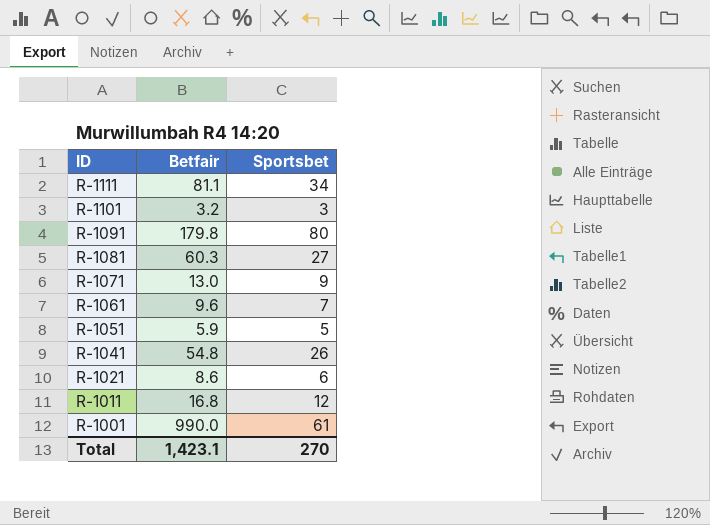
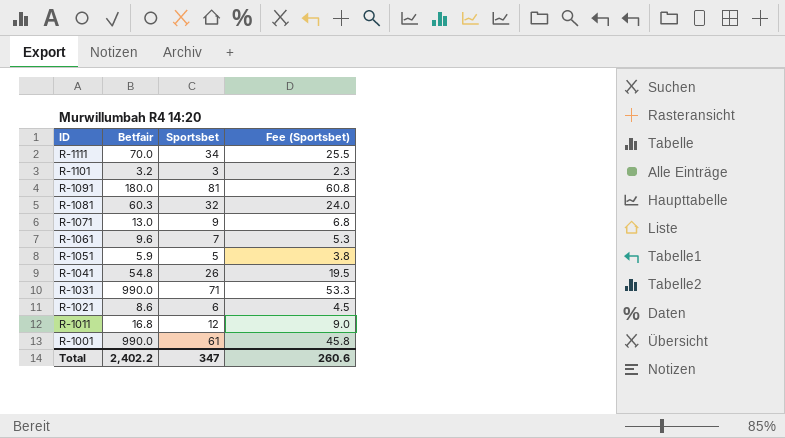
column Fee (Sportsbet) | formula: none -> [Sportsbet] * 0.75
R-1111 | Betfair: 81.1 -> 70.0
R-1091 | Betfair: 179.8 -> 180.0
R-1091 | Sportsbet: 80 -> 81
R-1081 | Sportsbet: 27 -> 32
row R-1031: none -> 990.0 | 71 | 53.3
Total | Betfair: 1,423.1 -> 2,402.2
Total | Sportsbet: 270 -> 347

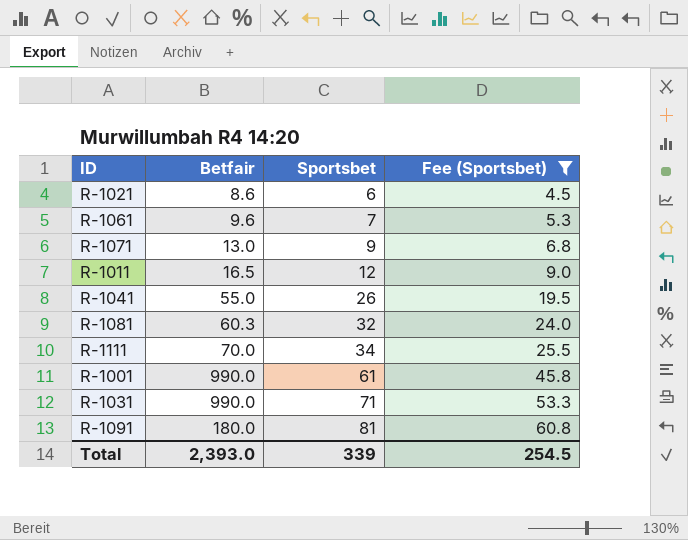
filter: none -> Fee (Sportsbet) >= 4.5
row order: ID descending -> Sportsbet ascending
R-1011 | Betfair: 16.8 -> 16.5
R-1041 | Betfair: 54.8 -> 55.0
Total | Betfair: 2,402.2 -> 2,393.0
Total | Sportsbet: 347 -> 339
Total | Fee (Sportsbet): 260.6 -> 254.5

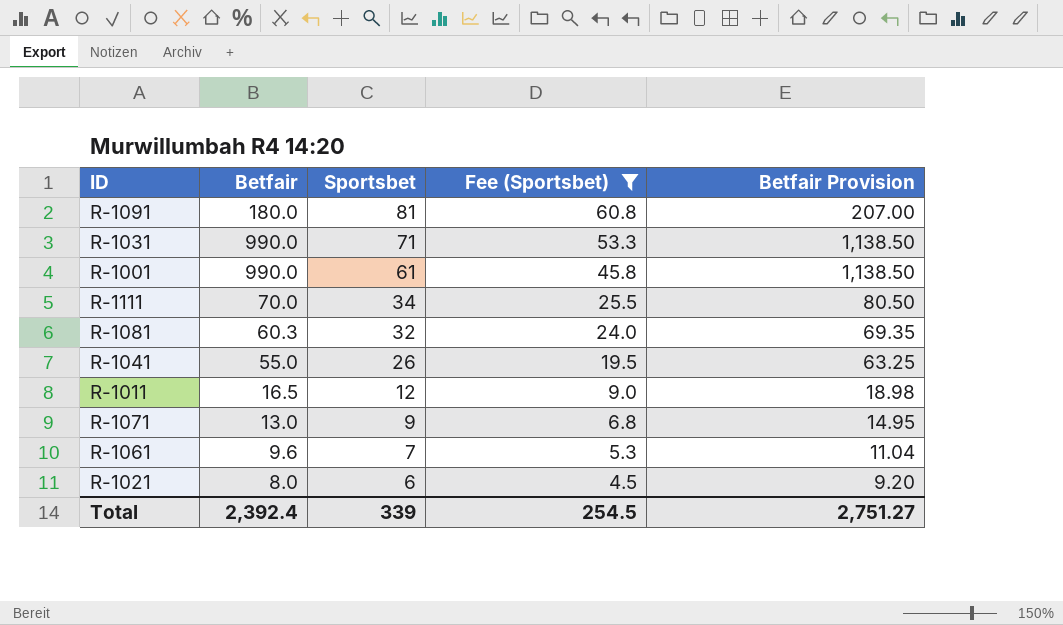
row order: Sportsbet ascending -> Sportsbet descending
column Betfair Provision | formula: none -> [Betfair] * 1.15
R-1021 | Betfair: 8.6 -> 8.0
Total | Betfair: 2,393.0 -> 2,392.4

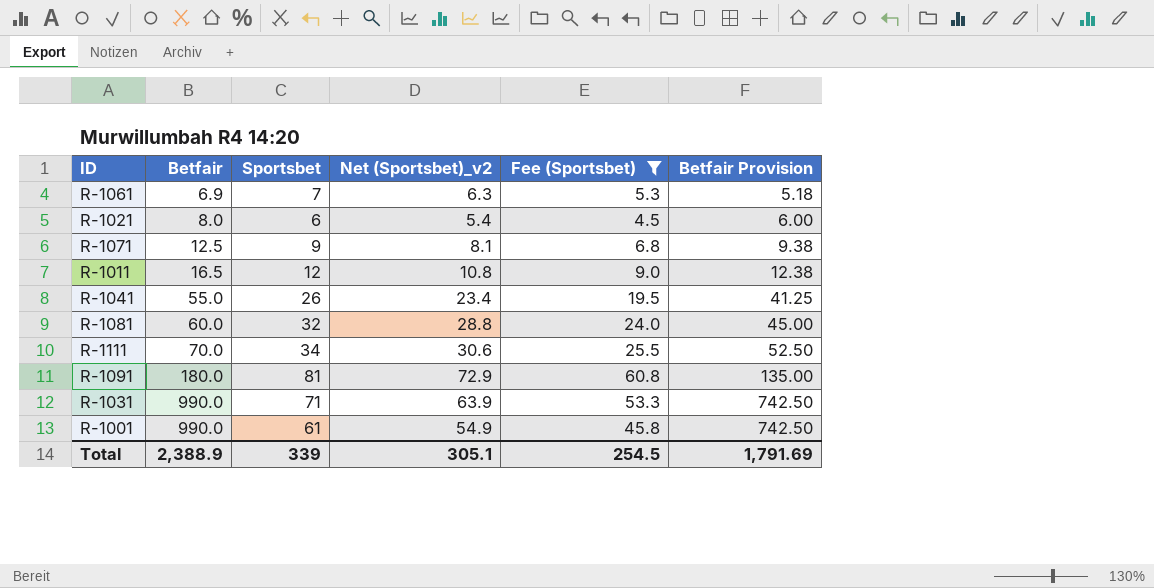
row order: Sportsbet descending -> Betfair ascending
column Net (Sportsbet)_v2 | formula: none -> [Sportsbet] * 0.9
column Betfair Provision | formula: [Betfair] * 1.15 -> [Betfair] * 0.75
R-1061 | Betfair: 9.6 -> 6.9
R-1071 | Betfair: 13.0 -> 12.5
R-1081 | Betfair: 60.3 -> 60.0
Total | Betfair: 2,392.4 -> 2,388.9
Total | Betfair Provision: 2,751.27 -> 1,791.69

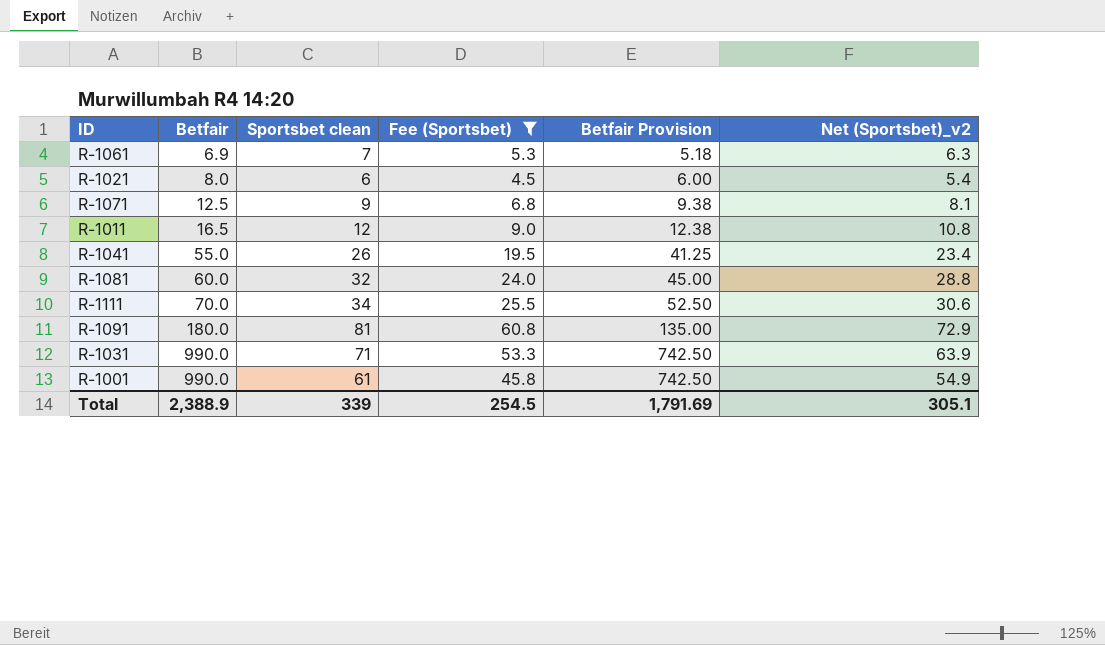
column name: Sportsbet -> Sportsbet clean
column Net (Sportsbet)_v2 | position: 4 -> 6

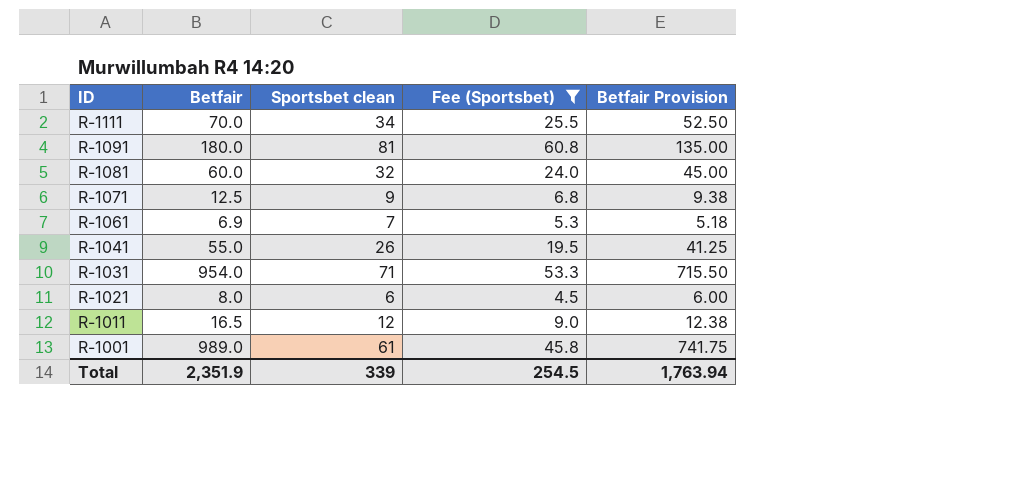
row order: Betfair ascending -> ID descending
column Net (Sportsbet)_v2 | formula: [Sportsbet clean] * 0.9 -> none
R-1031 | Betfair: 990.0 -> 954.0
R-1031 | Betfair Provision: 742.50 -> 715.50
R-1001 | Betfair: 990.0 -> 989.0
R-1001 | Betfair Provision: 742.50 -> 741.75
Total | Betfair: 2,388.9 -> 2,351.9
Total | Betfair Provision: 1,791.69 -> 1,763.94

